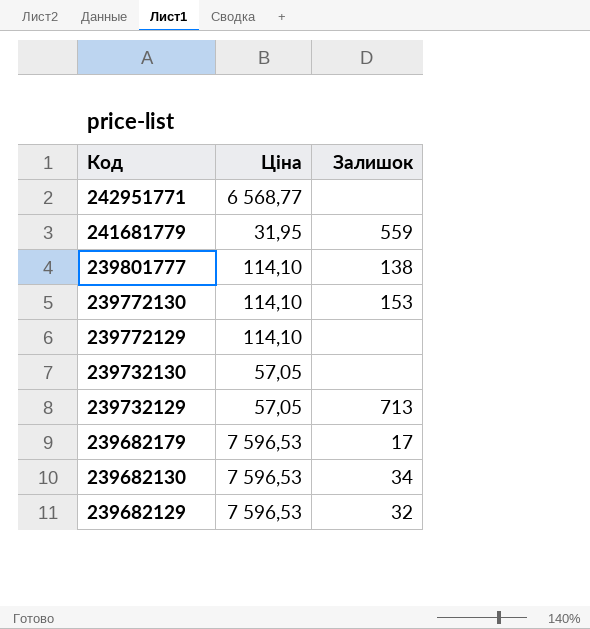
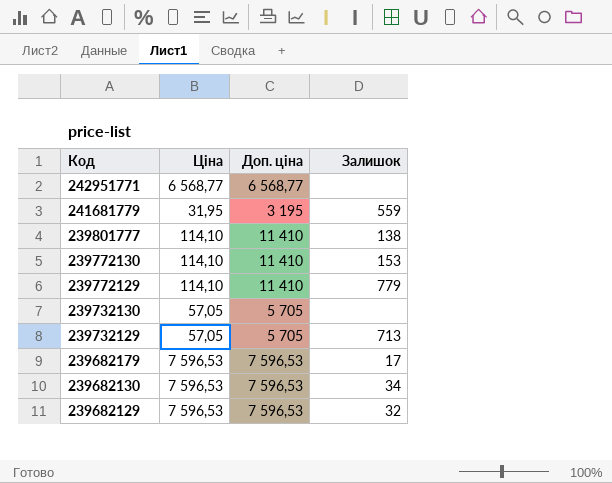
column Доп. ціна | position: none -> 3
239772129 | Залишок: none -> 779

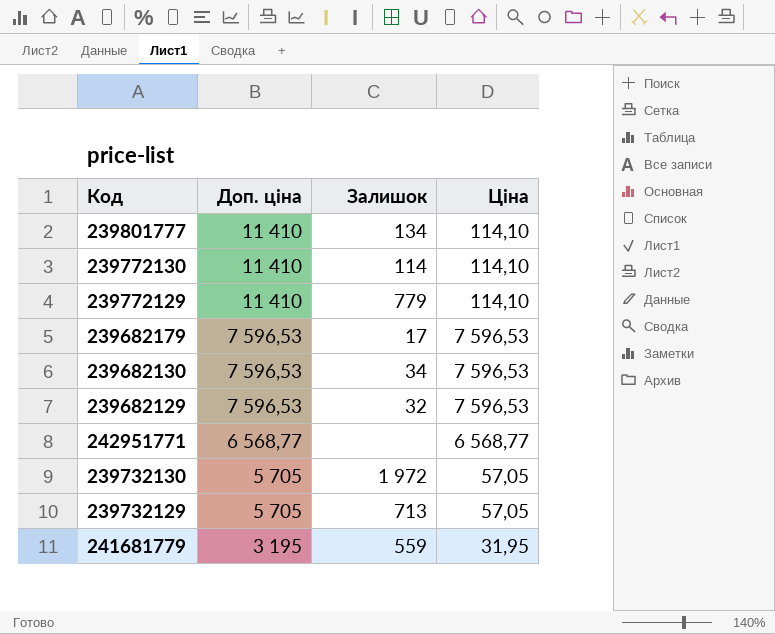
row order: Код descending -> Доп. ціна descending
column Ціна | position: 2 -> 4
239801777 | Залишок: 138 -> 134
239772130 | Залишок: 153 -> 114
239732130 | Залишок: none -> 1 972

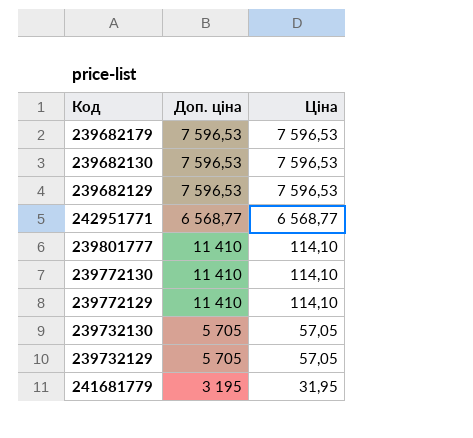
row order: Доп. ціна descending -> Ціна descending
column Залишок | position: 3 -> none

